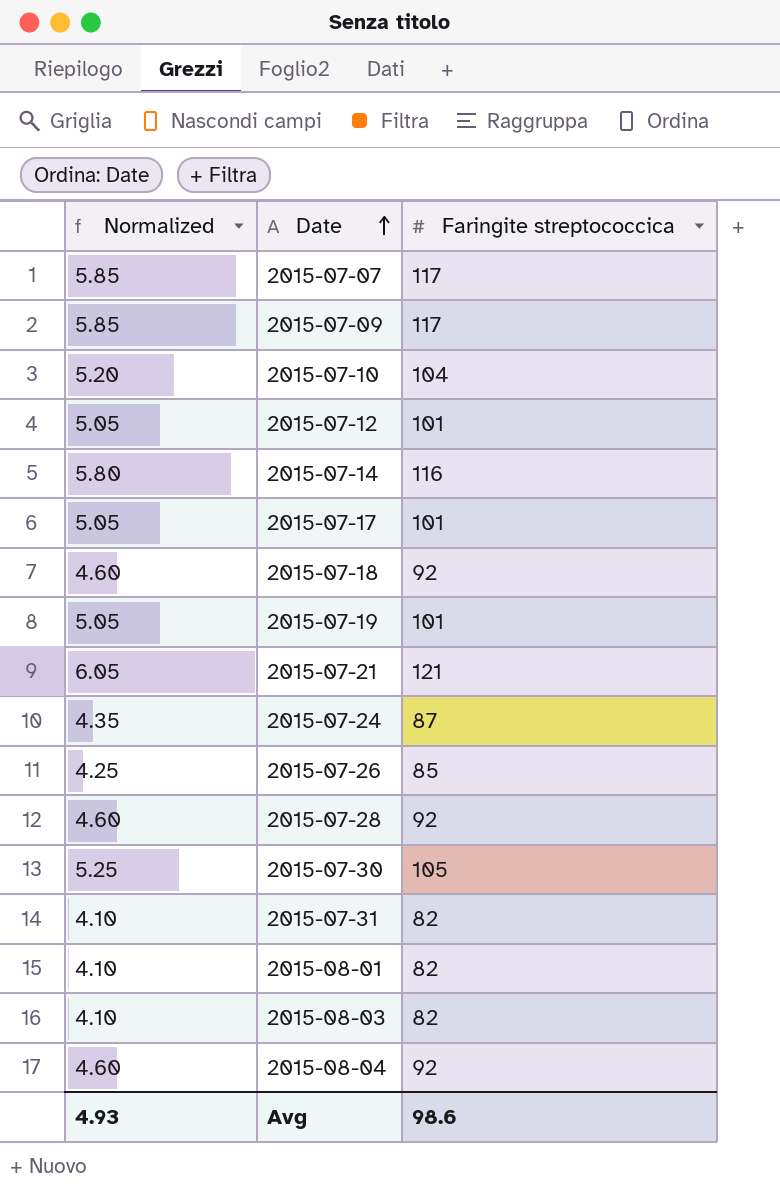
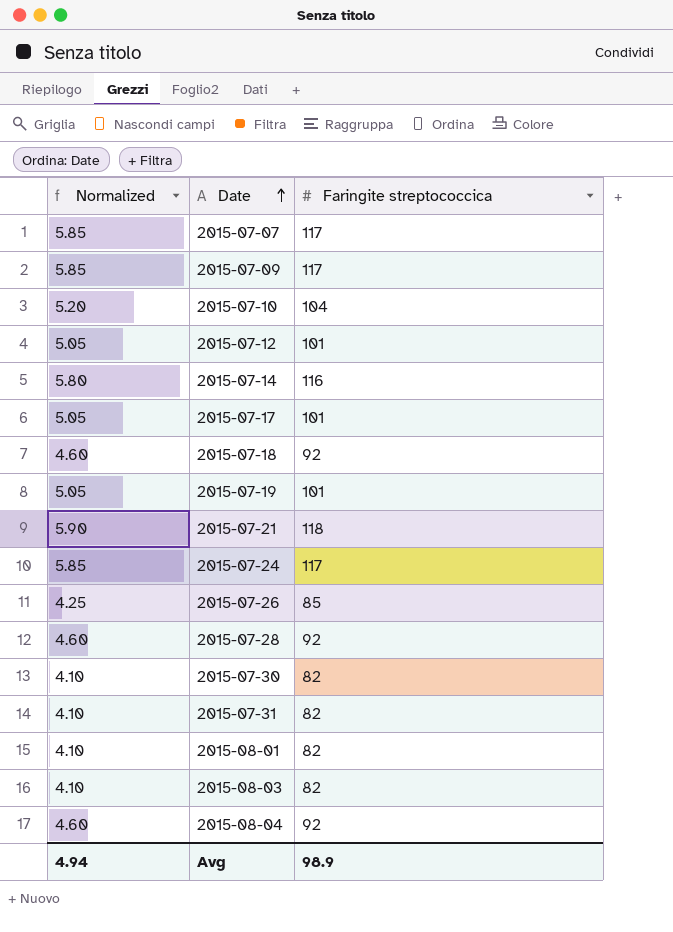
2015-07-21 | Normalized: 6.05 -> 5.90
2015-07-21 | Faringite streptococcica: 121 -> 118
2015-07-24 | Normalized: 4.35 -> 5.85
2015-07-24 | Faringite streptococcica: 87 -> 117
2015-07-30 | Normalized: 5.25 -> 4.10
2015-07-30 | Faringite streptococcica: 105 -> 82
Avg | Normalized: 4.93 -> 4.94
Avg | Faringite streptococcica: 98.6 -> 98.9

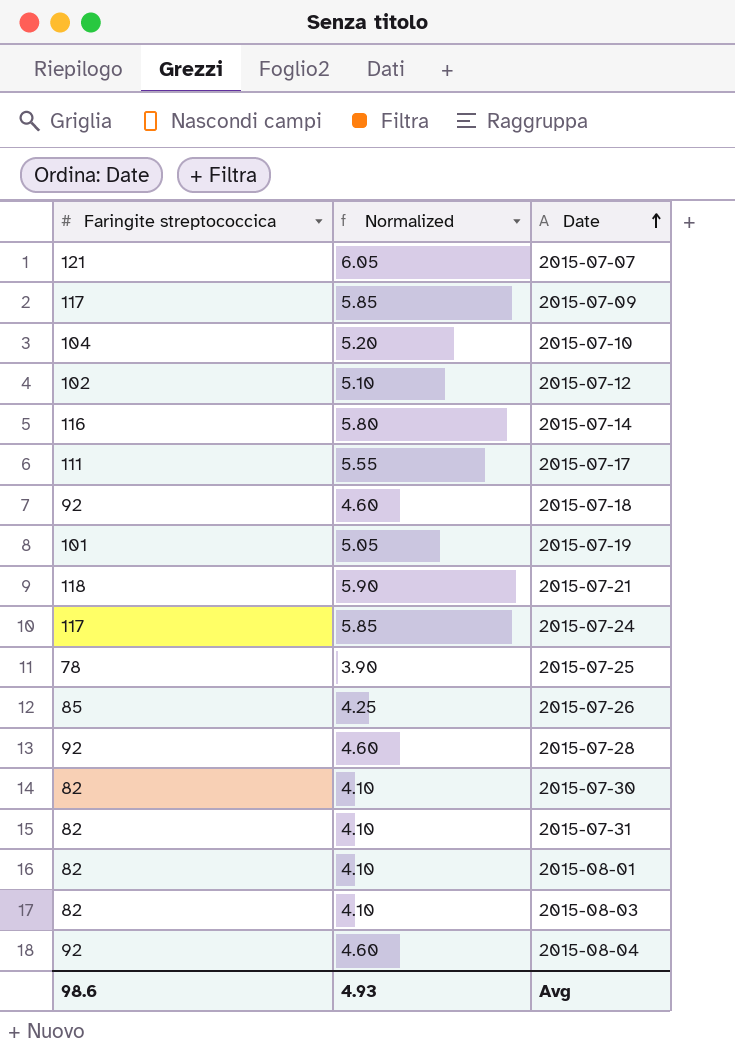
column Faringite streptococcica | position: 3 -> 1
2015-07-07 | Faringite streptococcica: 117 -> 121
2015-07-07 | Normalized: 5.85 -> 6.05
2015-07-12 | Faringite streptococcica: 101 -> 102
2015-07-12 | Normalized: 5.05 -> 5.10
2015-07-17 | Faringite streptococcica: 101 -> 111
2015-07-17 | Normalized: 5.05 -> 5.55
row 2015-07-25: none -> 78 | 3.90
Avg | Faringite streptococcica: 98.9 -> 98.6
Avg | Normalized: 4.94 -> 4.93

